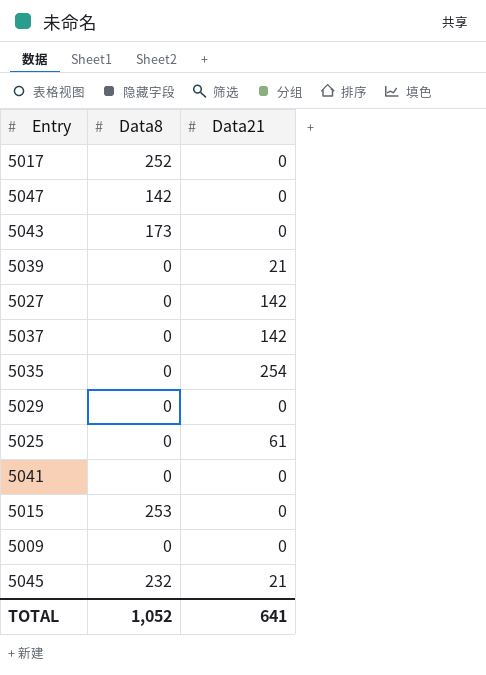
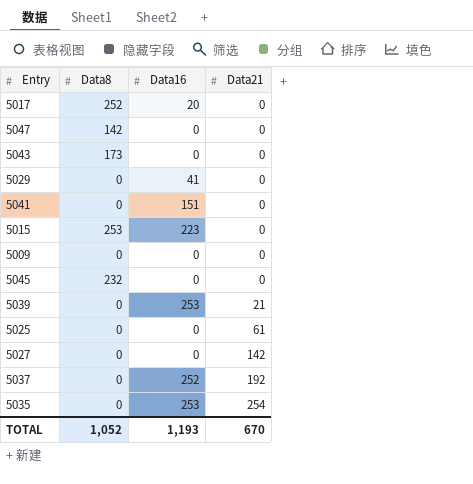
row order: none -> Data21 ascending
column Data16 | position: none -> 3
5045 | Data21: 21 -> 0
5037 | Data21: 142 -> 192
TOTAL | Data21: 641 -> 670

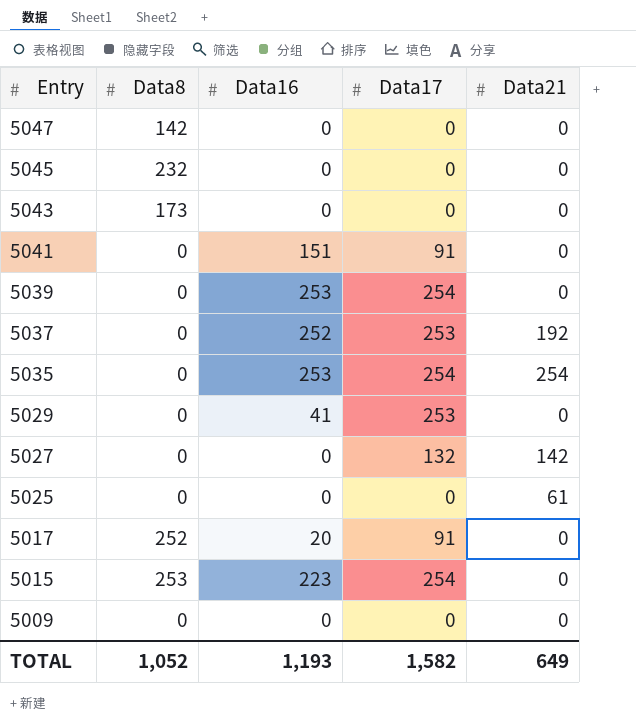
row order: Data21 ascending -> Entry descending
column Data17 | position: none -> 4
5039 | Data21: 21 -> 0
TOTAL | Data21: 670 -> 649

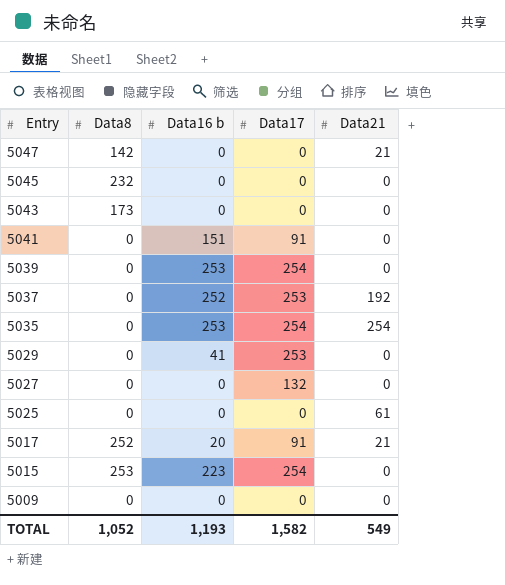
column name: Data16 -> Data16 b
5047 | Data21: 0 -> 21
5027 | Data21: 142 -> 0
5017 | Data21: 0 -> 21
TOTAL | Data21: 649 -> 549

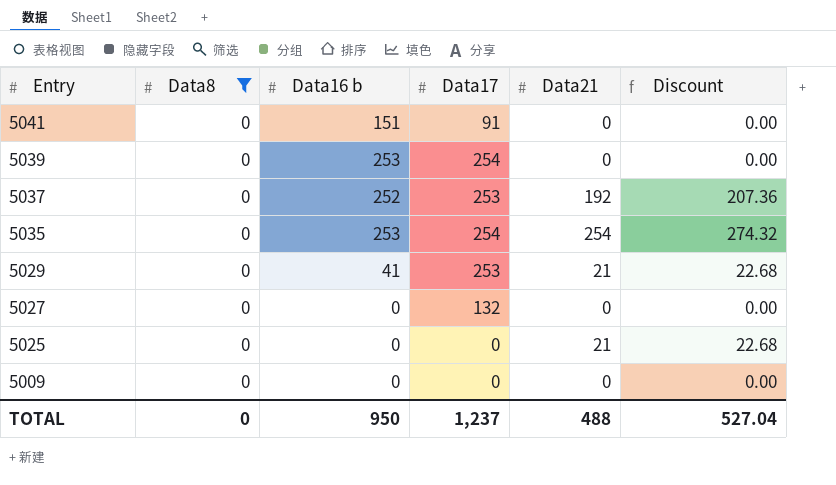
filter: none -> Data8 = 0
column Discount | formula: none -> [Data21] * 1.08
5029 | Data21: 0 -> 21
5025 | Data21: 61 -> 21
TOTAL | Data8: 1,052 -> 0
TOTAL | Data16 b: 1,193 -> 950
TOTAL | Data17: 1,582 -> 1,237
TOTAL | Data21: 549 -> 488

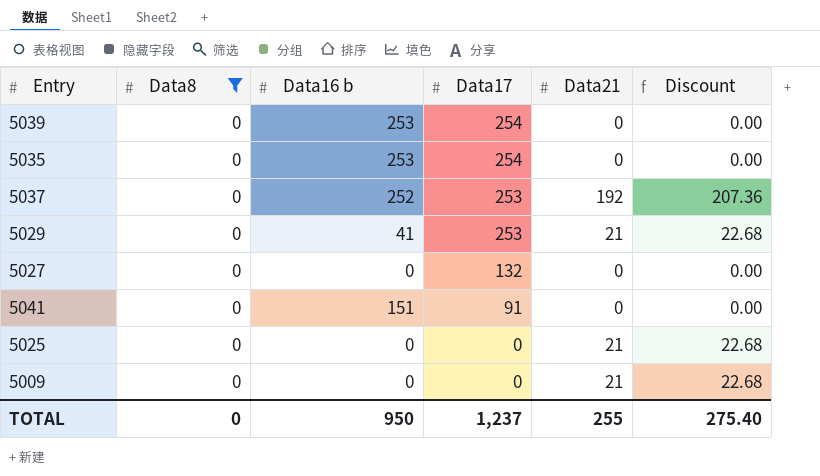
row order: Entry descending -> Data17 descending
5035 | Data21: 254 -> 0
5035 | Discount: 274.32 -> 0.00
5009 | Data21: 0 -> 21
5009 | Discount: 0.00 -> 22.68
TOTAL | Data21: 488 -> 255
TOTAL | Discount: 527.04 -> 275.40

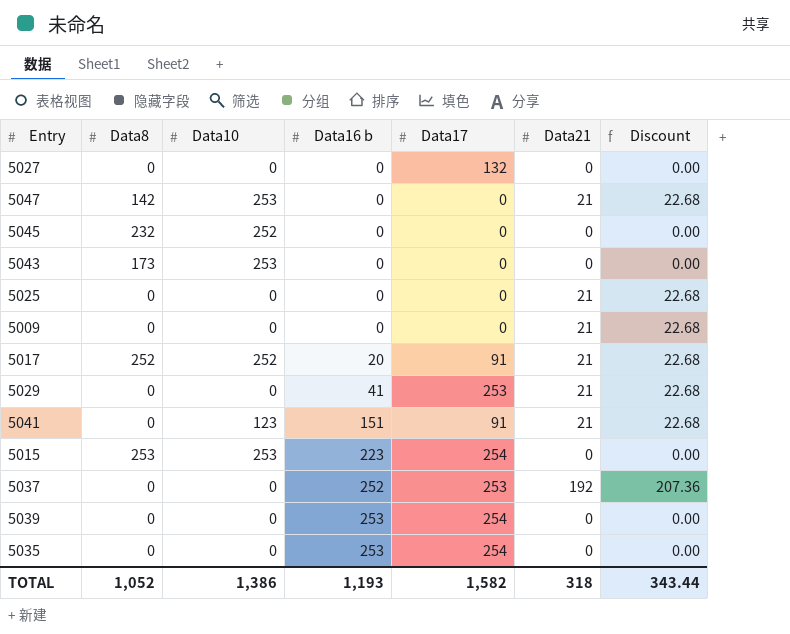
filter: Data8 = 0 -> none
row order: Data17 descending -> Data16 b ascending
column Data10 | position: none -> 3
5041 | Data21: 0 -> 21
5041 | Discount: 0.00 -> 22.68
TOTAL | Data8: 0 -> 1,052
TOTAL | Data16 b: 950 -> 1,193
TOTAL | Data17: 1,237 -> 1,582
TOTAL | Data21: 255 -> 318
TOTAL | Discount: 275.40 -> 343.44

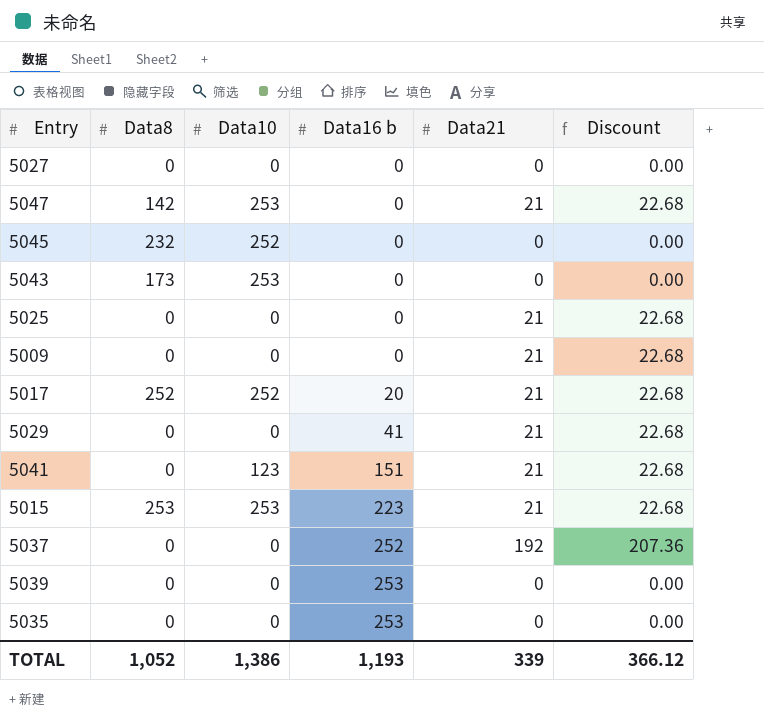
column Data17 | position: 5 -> none
5015 | Data21: 0 -> 21
5015 | Discount: 0.00 -> 22.68
TOTAL | Data21: 318 -> 339
TOTAL | Discount: 343.44 -> 366.12

